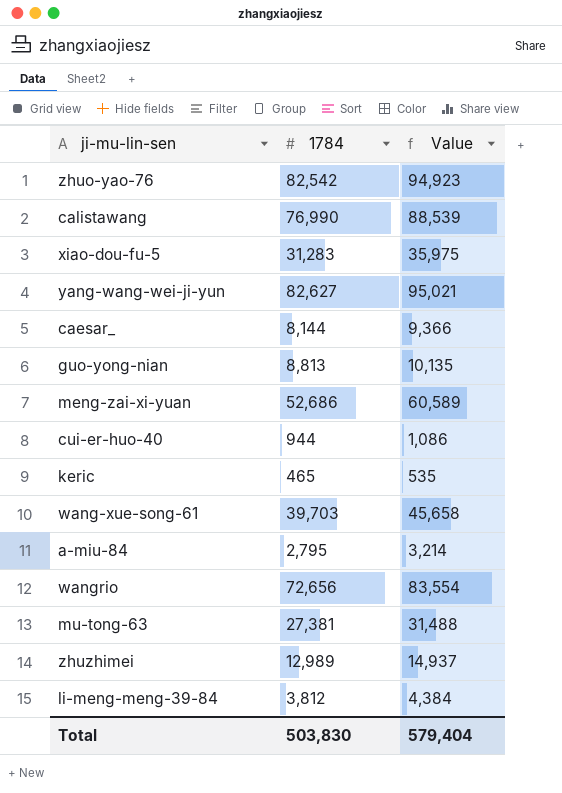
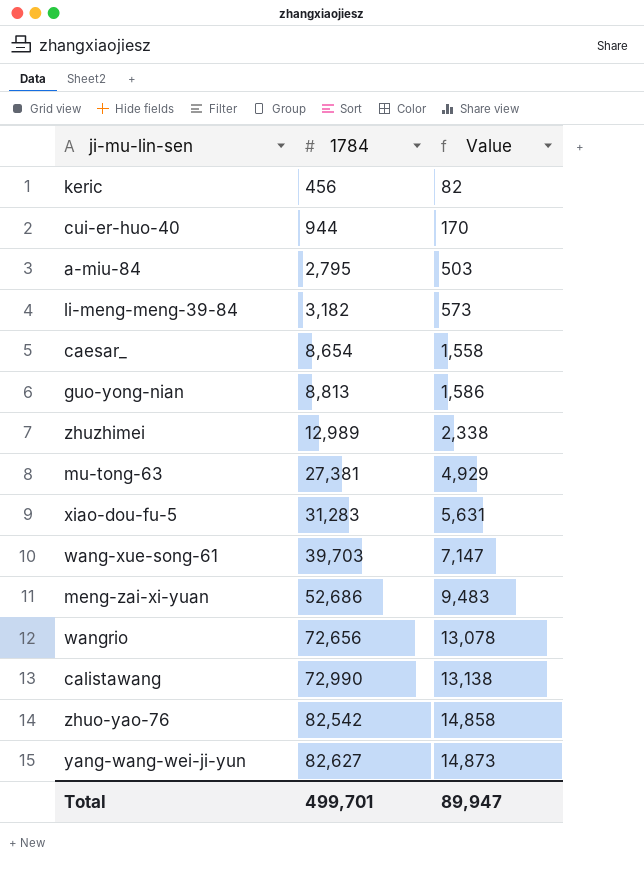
row order: none -> 1784 ascending
column Value | formula: [1784] * 1.15 -> [1784] * 0.18
keric | 1784: 465 -> 456
li-meng-meng-39-84 | 1784: 3,812 -> 3,182
caesar_ | 1784: 8,144 -> 8,654
calistawang | 1784: 76,990 -> 72,990
Total | 1784: 503,830 -> 499,701
Total | Value: 579,404 -> 89,947

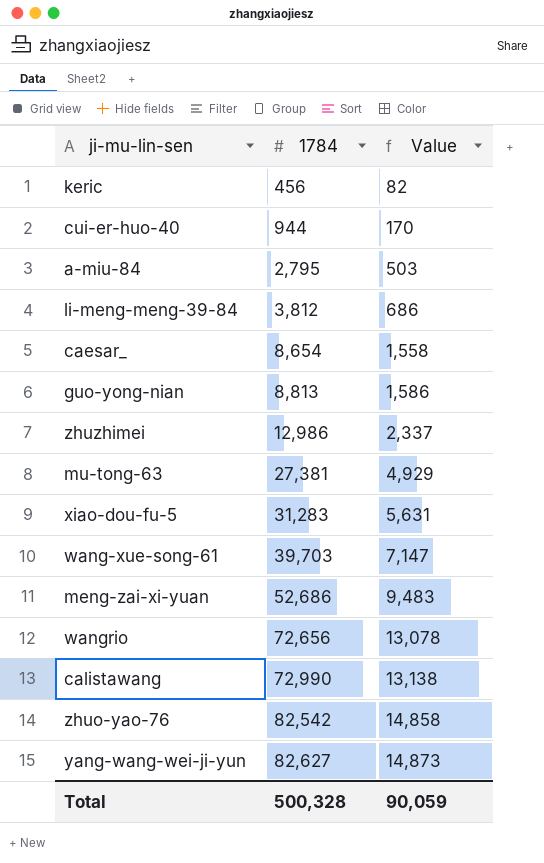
li-meng-meng-39-84 | 1784: 3,182 -> 3,812
li-meng-meng-39-84 | Value: 573 -> 686
zhuzhimei | 1784: 12,989 -> 12,986
zhuzhimei | Value: 2,338 -> 2,337
Total | 1784: 499,701 -> 500,328
Total | Value: 89,947 -> 90,059

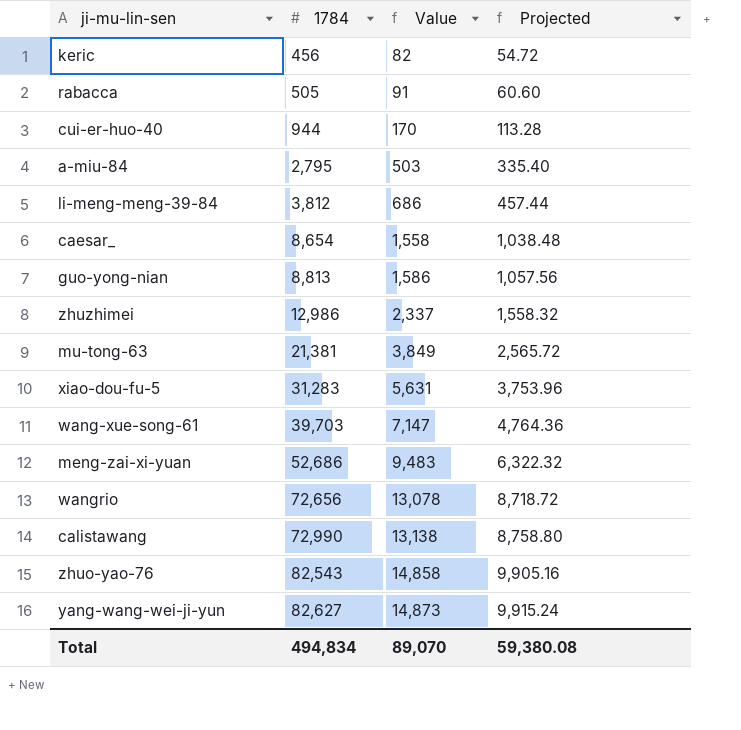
column Projected | formula: none -> [1784] * 0.12
row rabacca: none -> 505 | 91 | 60.60
mu-tong-63 | 1784: 27,381 -> 21,381
mu-tong-63 | Value: 4,929 -> 3,849
zhuo-yao-76 | 1784: 82,542 -> 82,543
Total | 1784: 500,328 -> 494,834
Total | Value: 90,059 -> 89,070

